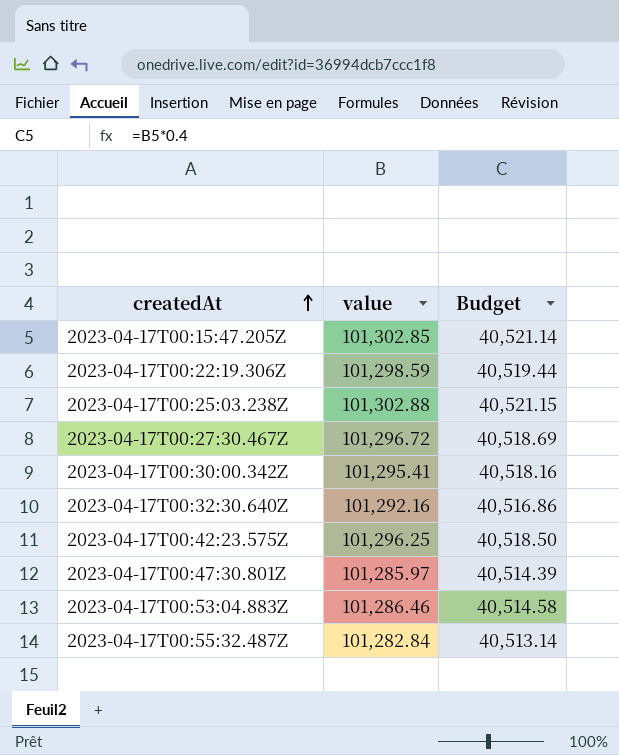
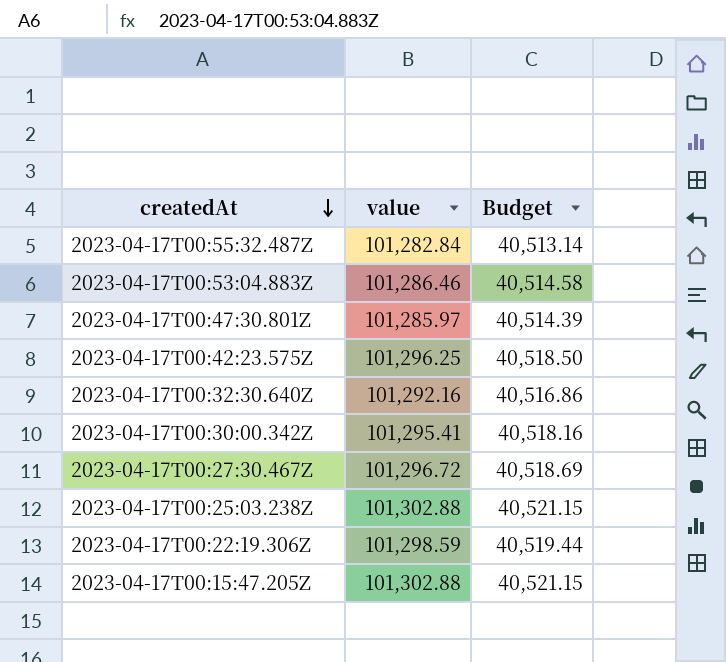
row order: createdAt ascending -> createdAt descending
2023-04-17T00:15:47.205Z | value: 101,302.85 -> 101,302.88
2023-04-17T00:15:47.205Z | Budget: 40,521.14 -> 40,521.15

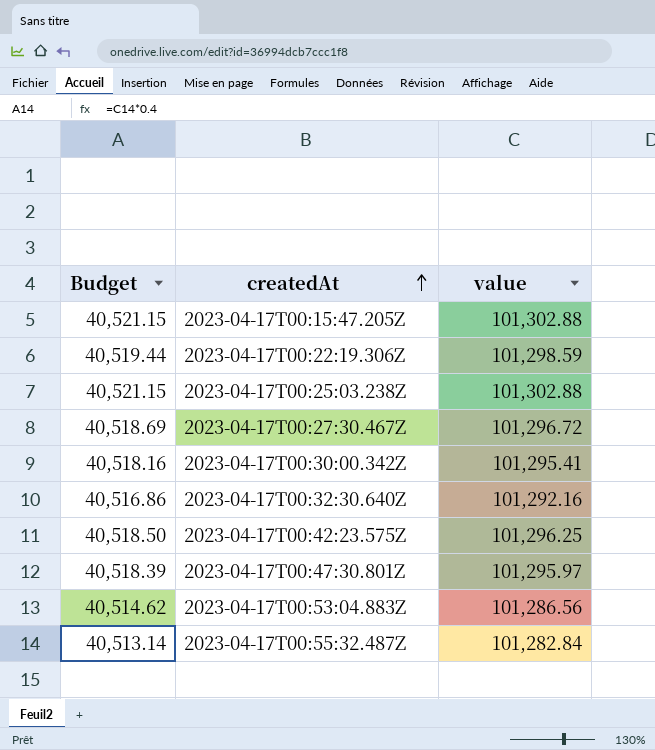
row order: createdAt descending -> createdAt ascending
column Budget | position: 3 -> 1
2023-04-17T00:47:30.801Z | Budget: 40,514.39 -> 40,518.39
2023-04-17T00:47:30.801Z | value: 101,285.97 -> 101,295.97
2023-04-17T00:53:04.883Z | Budget: 40,514.58 -> 40,514.62
2023-04-17T00:53:04.883Z | value: 101,286.46 -> 101,286.56

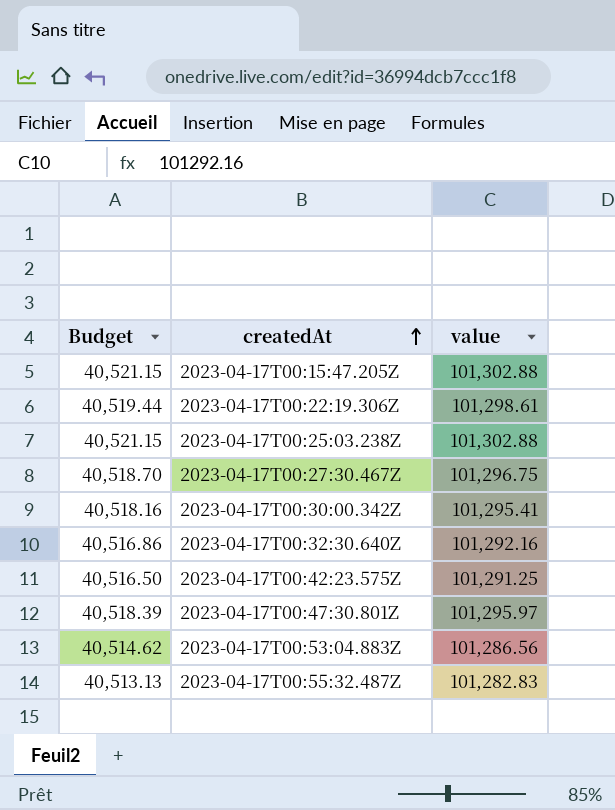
2023-04-17T00:22:19.306Z | value: 101,298.59 -> 101,298.61
2023-04-17T00:27:30.467Z | Budget: 40,518.69 -> 40,518.70
2023-04-17T00:27:30.467Z | value: 101,296.72 -> 101,296.75
2023-04-17T00:42:23.575Z | Budget: 40,518.50 -> 40,516.50
2023-04-17T00:42:23.575Z | value: 101,296.25 -> 101,291.25
2023-04-17T00:55:32.487Z | Budget: 40,513.14 -> 40,513.13
2023-04-17T00:55:32.487Z | value: 101,282.84 -> 101,282.83

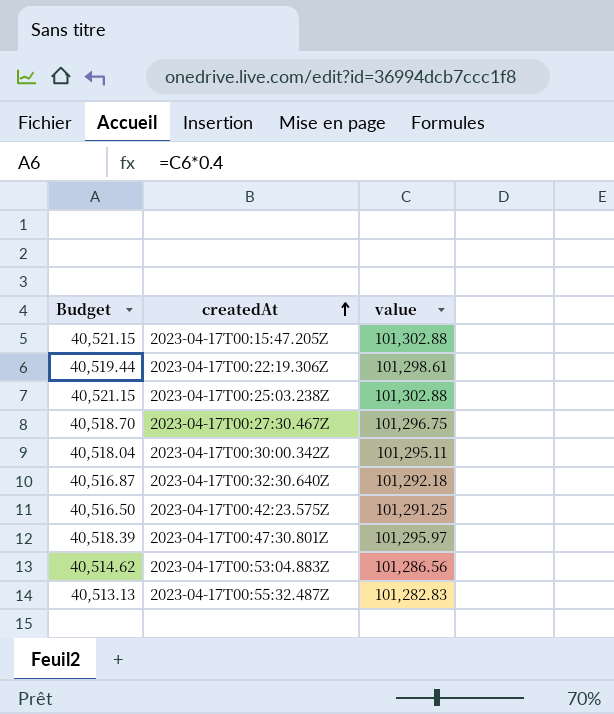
2023-04-17T00:30:00.342Z | Budget: 40,518.16 -> 40,518.04
2023-04-17T00:30:00.342Z | value: 101,295.41 -> 101,295.11
2023-04-17T00:32:30.640Z | Budget: 40,516.86 -> 40,516.87
2023-04-17T00:32:30.640Z | value: 101,292.16 -> 101,292.18

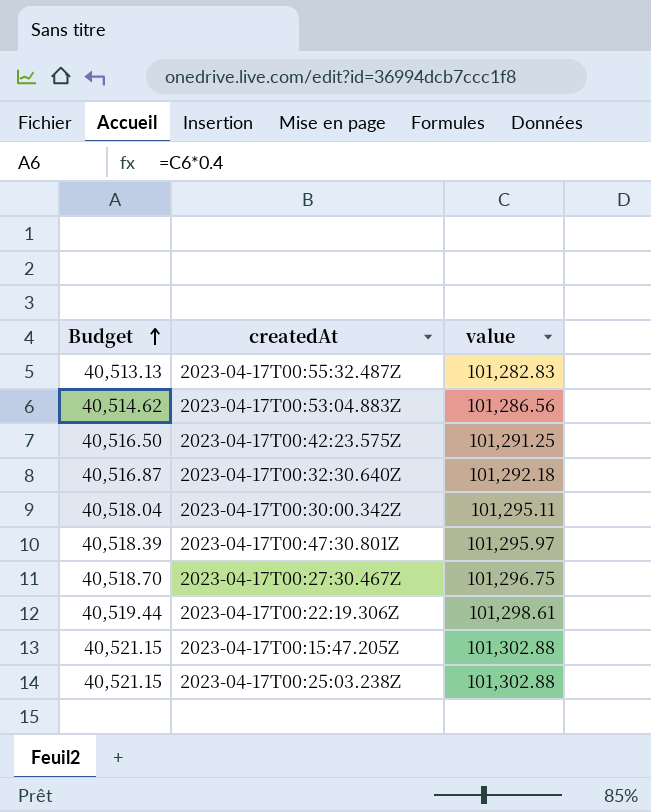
row order: createdAt ascending -> Budget ascending

